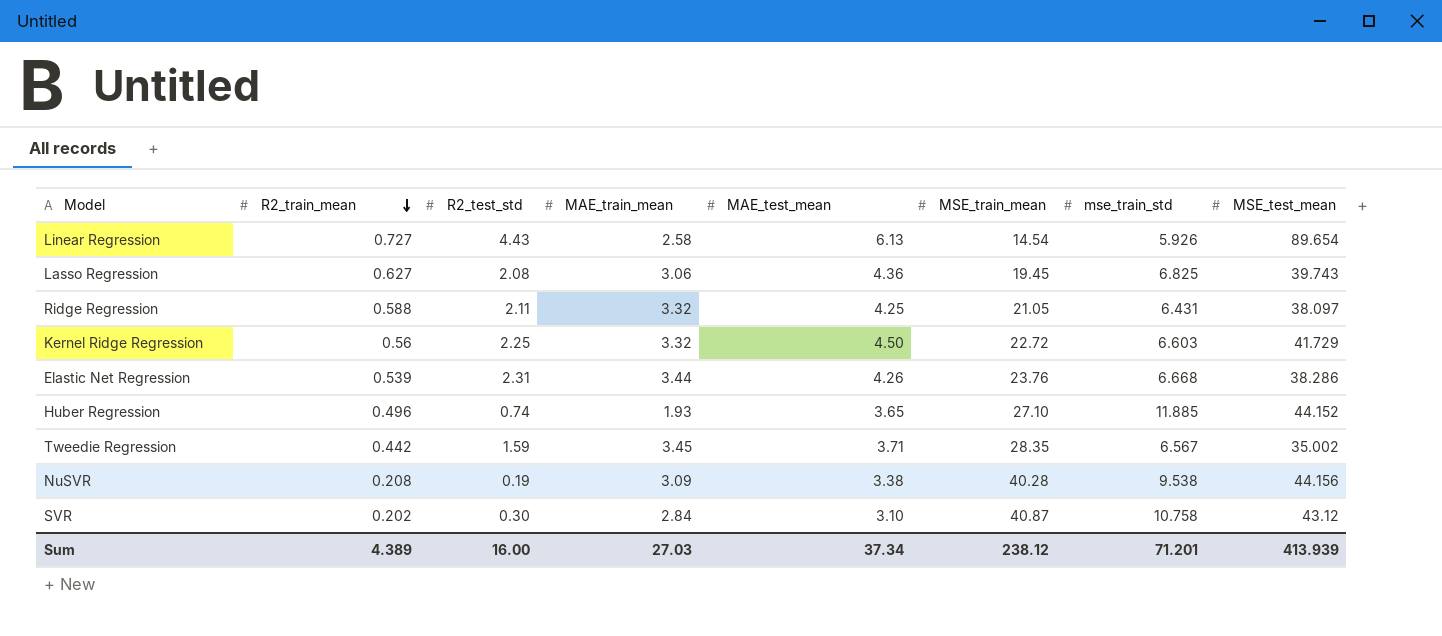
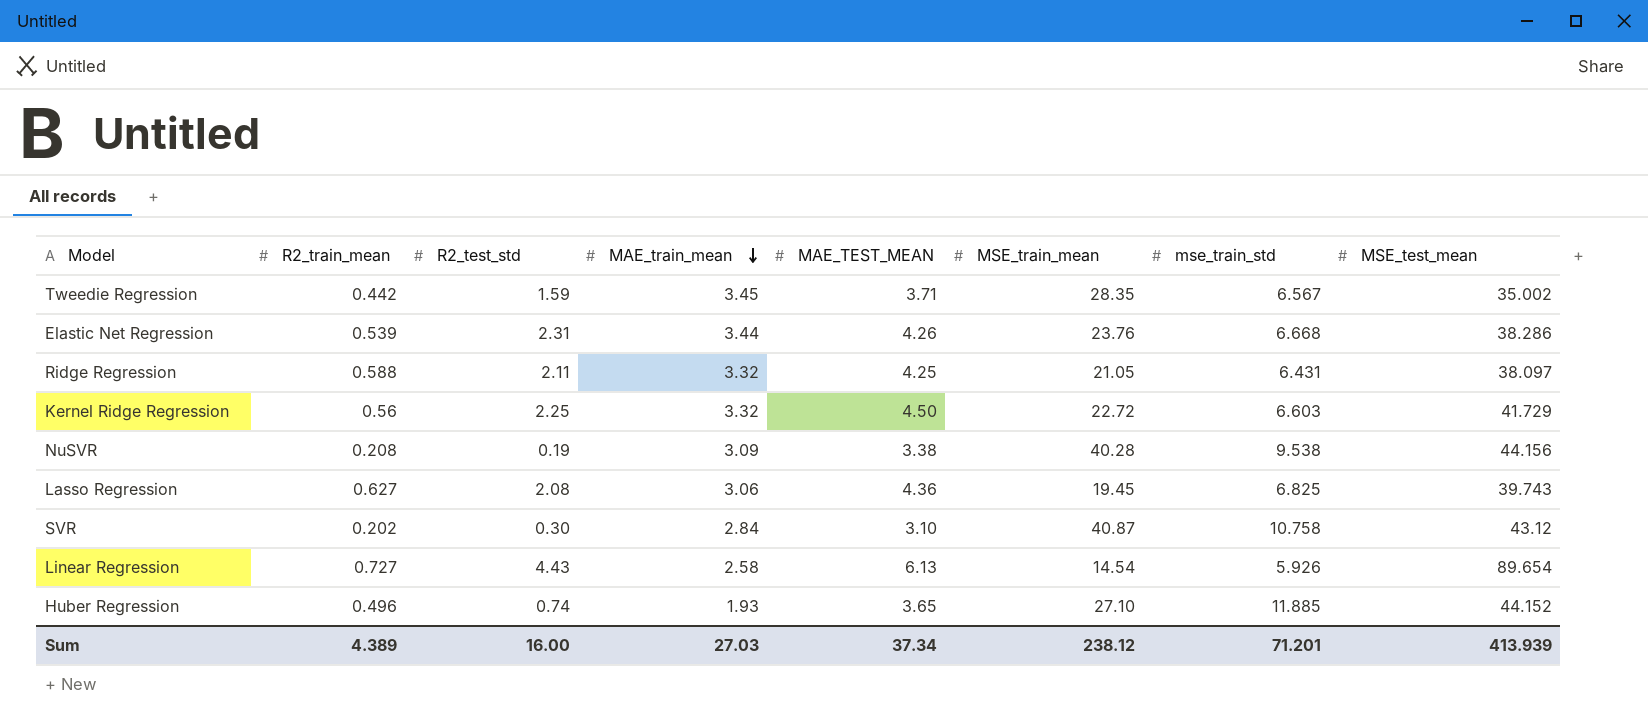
row order: R2_train_mean descending -> MAE_train_mean descending
column name: MAE_test_mean -> MAE_TEST_MEAN

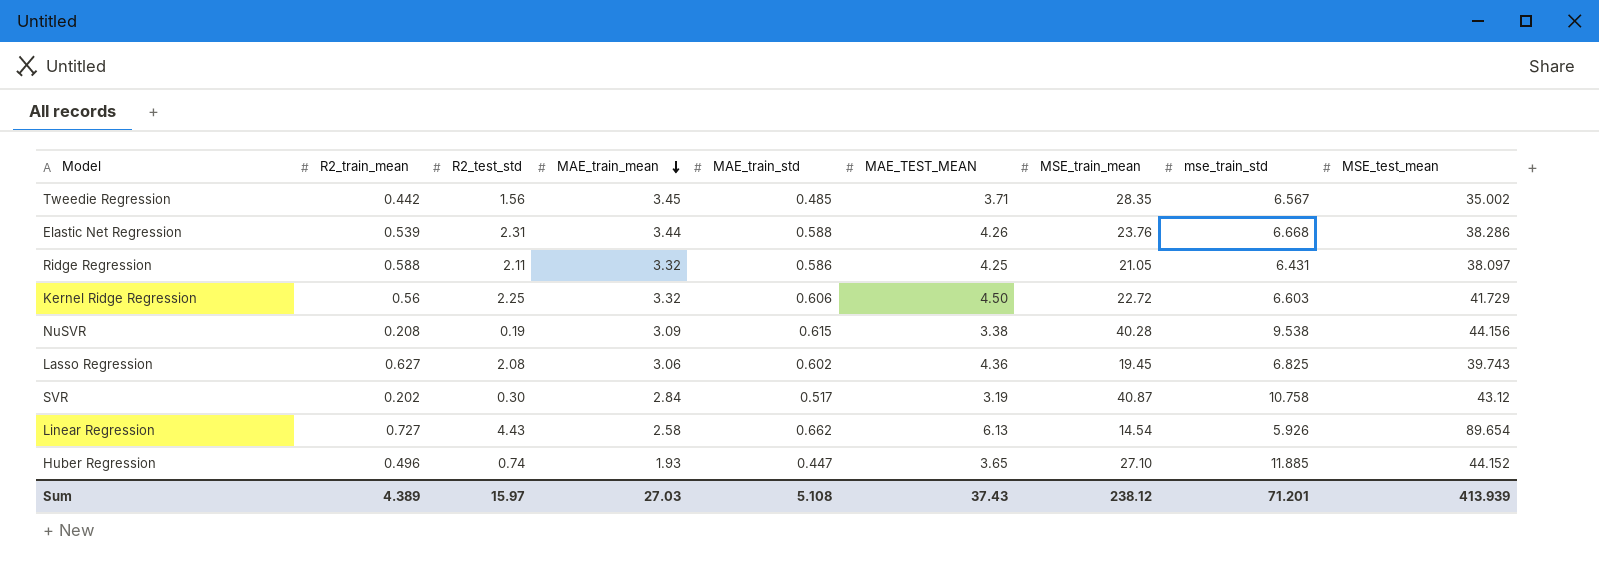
column MAE_train_std | position: none -> 5
Tweedie Regression | R2_test_std: 1.59 -> 1.56
SVR | MAE_TEST_MEAN: 3.10 -> 3.19
Sum | R2_test_std: 16.00 -> 15.97
Sum | MAE_TEST_MEAN: 37.34 -> 37.43

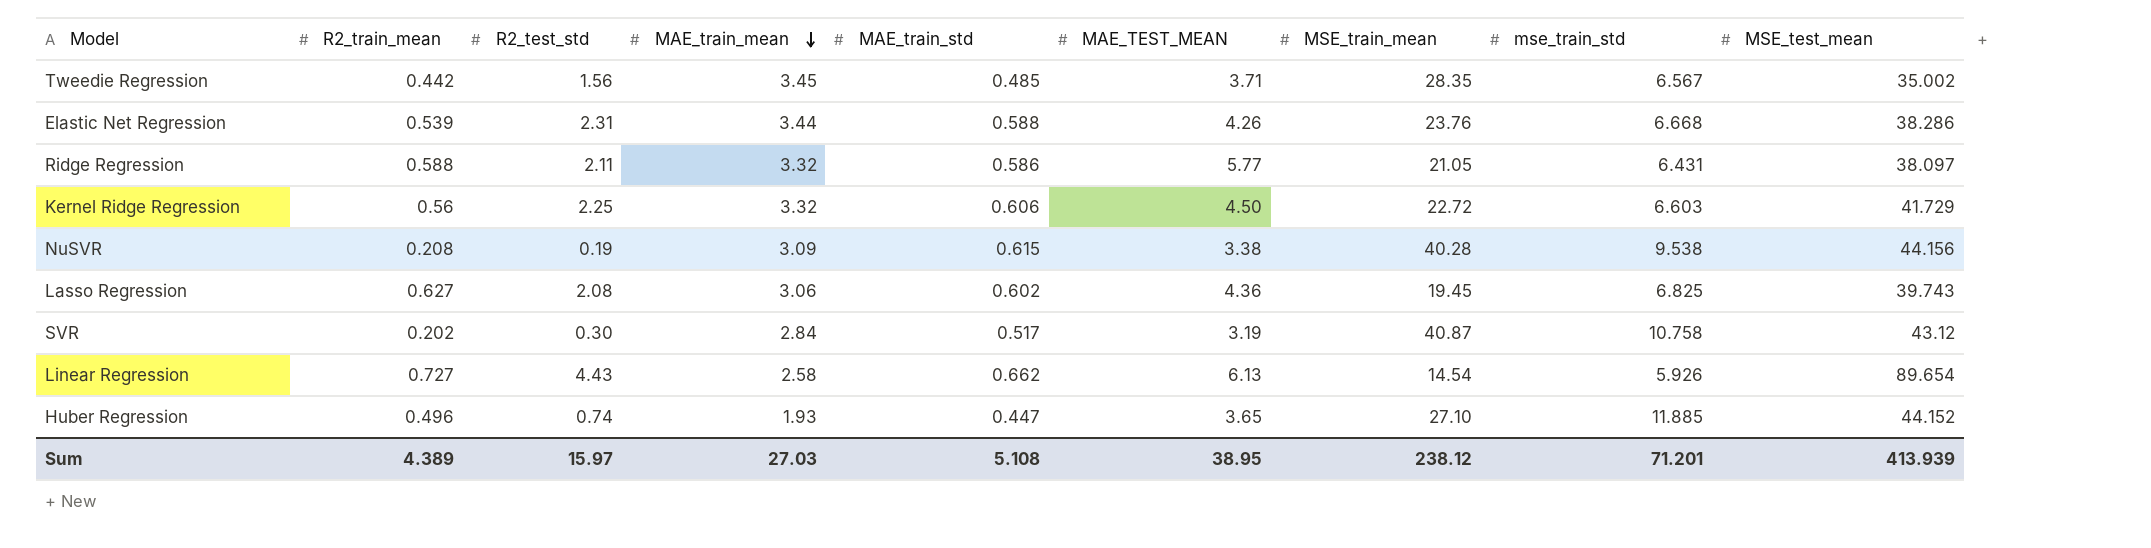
Ridge Regression | MAE_TEST_MEAN: 4.25 -> 5.77
Sum | MAE_TEST_MEAN: 37.43 -> 38.95

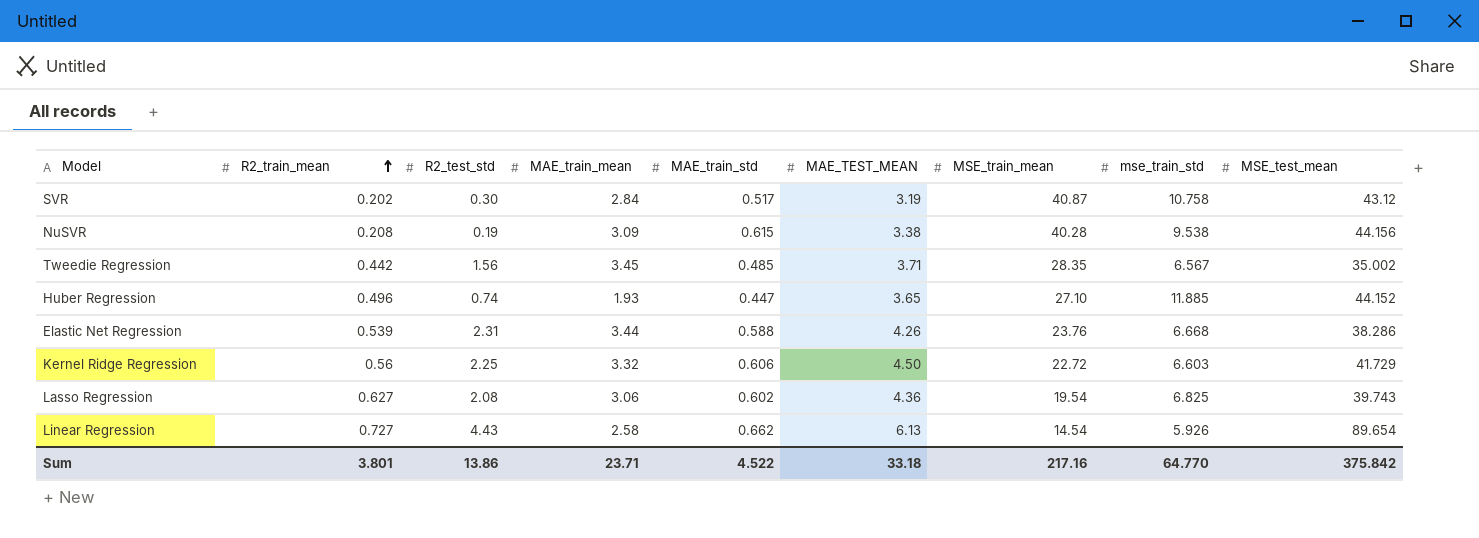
row order: MAE_train_mean descending -> R2_train_mean ascending
row Ridge Regression: 0.588 | 2.11 | 3.32 | 0.586 | 5.77 | 21.05 | 6.431 | 38.097 -> none
Lasso Regression | MSE_train_mean: 19.45 -> 19.54
Sum | R2_train_mean: 4.389 -> 3.801
Sum | R2_test_std: 15.97 -> 13.86
Sum | MAE_train_mean: 27.03 -> 23.71
Sum | MAE_train_std: 5.108 -> 4.522
Sum | MAE_TEST_MEAN: 38.95 -> 33.18
Sum | MSE_train_mean: 238.12 -> 217.16
Sum | mse_train_std: 71.201 -> 64.770
Sum | MSE_test_mean: 413.939 -> 375.842

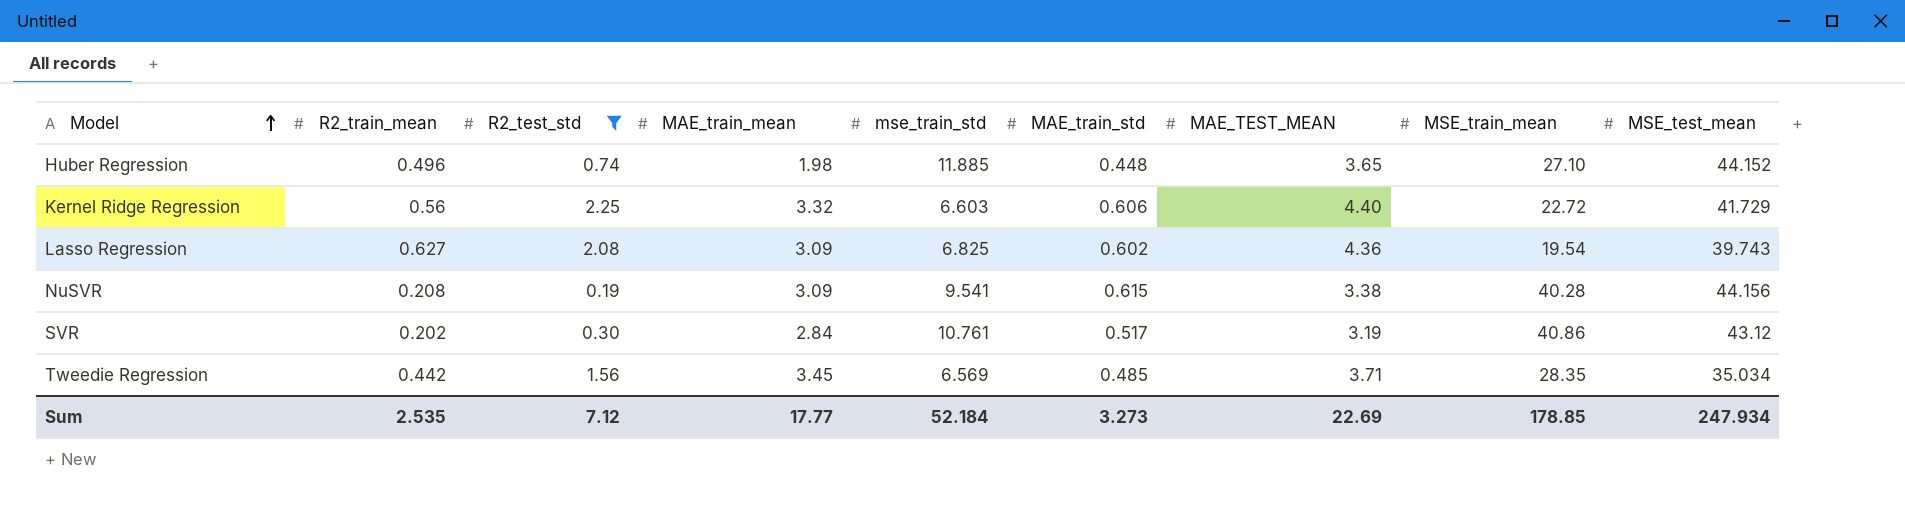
filter: none -> R2_test_std <= 2.25
row order: R2_train_mean ascending -> Model ascending
column mse_train_std | position: 8 -> 5
Huber Regression | MAE_train_mean: 1.93 -> 1.98
Huber Regression | MAE_train_std: 0.447 -> 0.448
Kernel Ridge Regression | MAE_TEST_MEAN: 4.50 -> 4.40
Lasso Regression | MAE_train_mean: 3.06 -> 3.09
NuSVR | mse_train_std: 9.538 -> 9.541
SVR | mse_train_std: 10.758 -> 10.761
SVR | MSE_train_mean: 40.87 -> 40.86
Tweedie Regression | mse_train_std: 6.567 -> 6.569
Tweedie Regression | MSE_test_mean: 35.002 -> 35.034
Sum | R2_train_mean: 3.801 -> 2.535
Sum | R2_test_std: 13.86 -> 7.12
Sum | MAE_train_mean: 23.71 -> 17.77
Sum | mse_train_std: 64.770 -> 52.184
Sum | MAE_train_std: 4.522 -> 3.273
Sum | MAE_TEST_MEAN: 33.18 -> 22.69
Sum | MSE_train_mean: 217.16 -> 178.85
Sum | MSE_test_mean: 375.842 -> 247.934

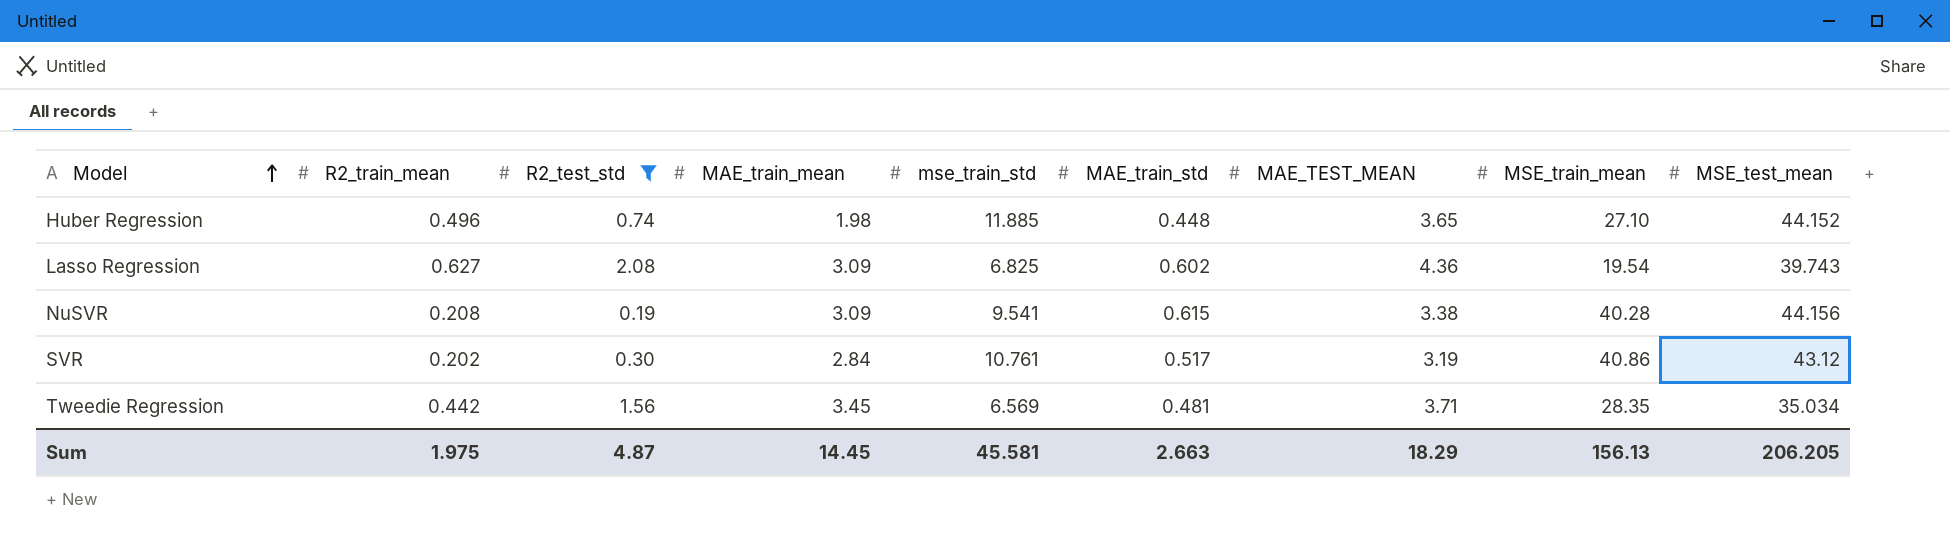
row Kernel Ridge Regression: 0.56 | 2.25 | 3.32 | 6.603 | 0.606 | 4.40 | 22.72 | 41.729 -> none
Tweedie Regression | MAE_train_std: 0.485 -> 0.481
Sum | R2_train_mean: 2.535 -> 1.975
Sum | R2_test_std: 7.12 -> 4.87
Sum | MAE_train_mean: 17.77 -> 14.45
Sum | mse_train_std: 52.184 -> 45.581
Sum | MAE_train_std: 3.273 -> 2.663
Sum | MAE_TEST_MEAN: 22.69 -> 18.29
Sum | MSE_train_mean: 178.85 -> 156.13
Sum | MSE_test_mean: 247.934 -> 206.205

